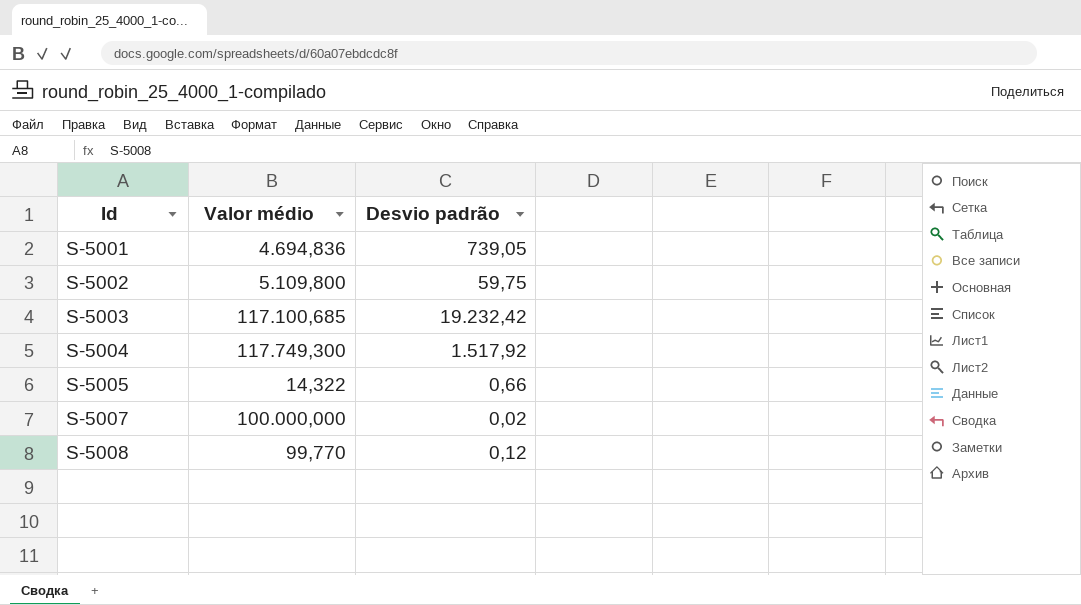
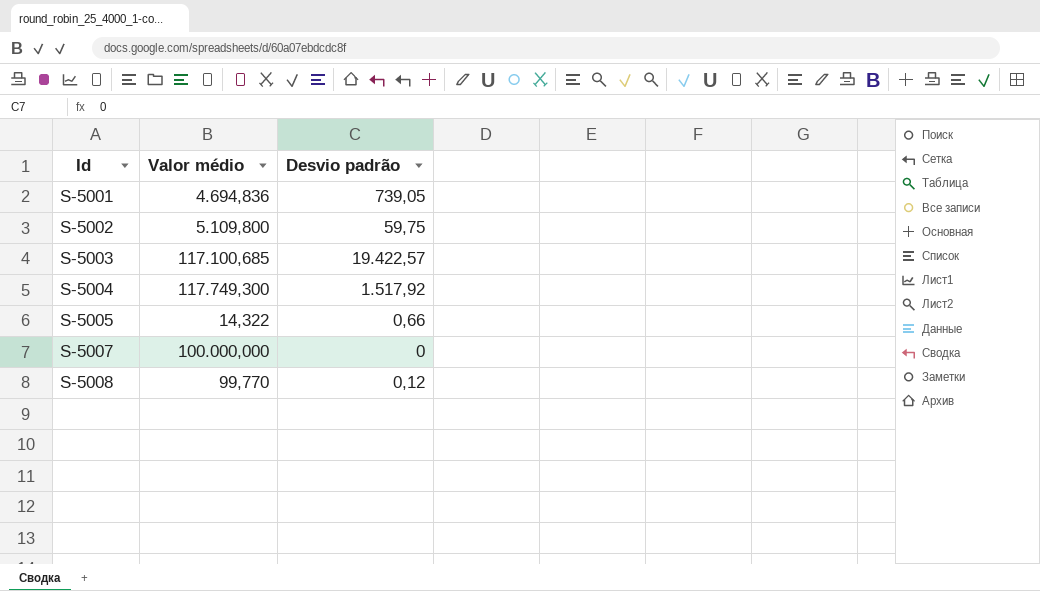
S-5003 | Desvio padrão: 19.232,42 -> 19.422,57
S-5007 | Desvio padrão: 0,02 -> 0

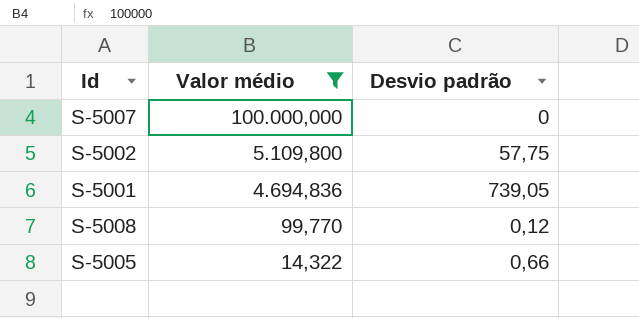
filter: none -> Valor médio <= 100.000,000
row order: Id ascending -> Valor médio descending
S-5002 | Desvio padrão: 59,75 -> 57,75

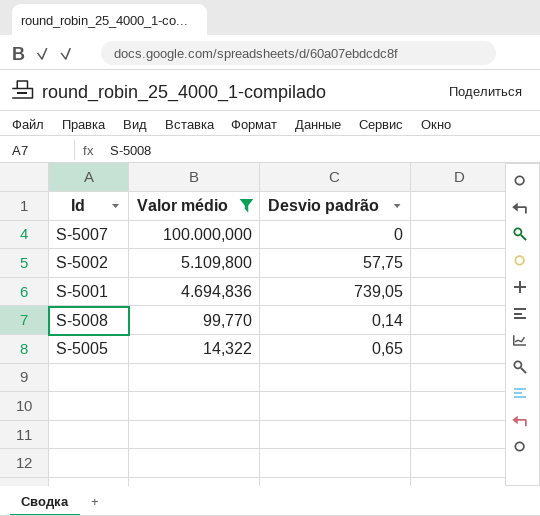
S-5008 | Desvio padrão: 0,12 -> 0,14
S-5005 | Desvio padrão: 0,66 -> 0,65

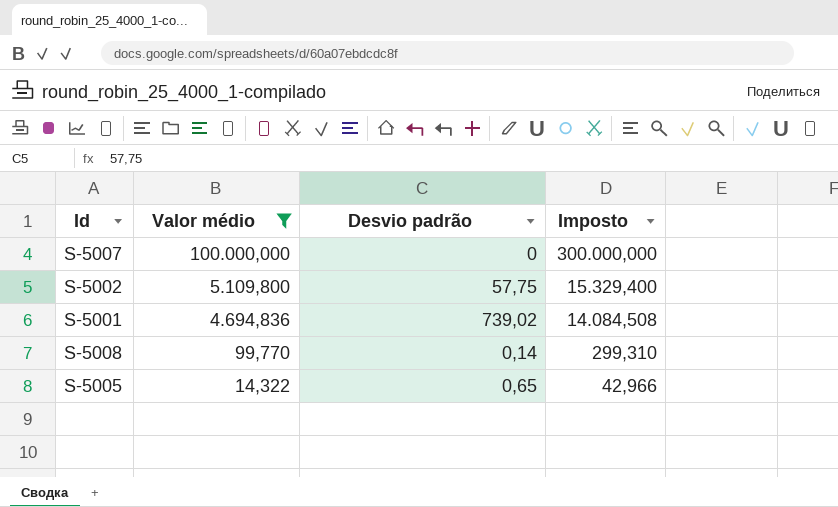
column Imposto | formula: none -> [Valor médio] * 3
S-5001 | Desvio padrão: 739,05 -> 739,02

